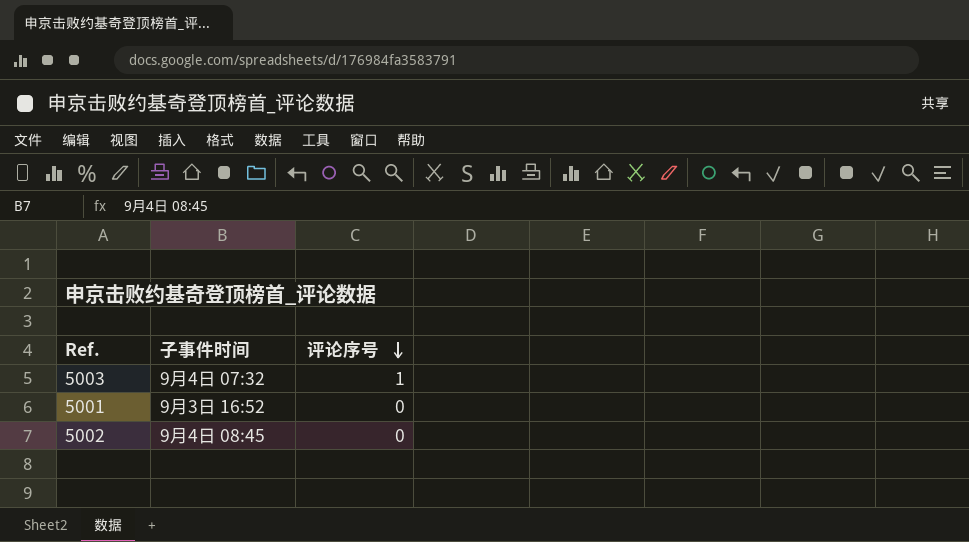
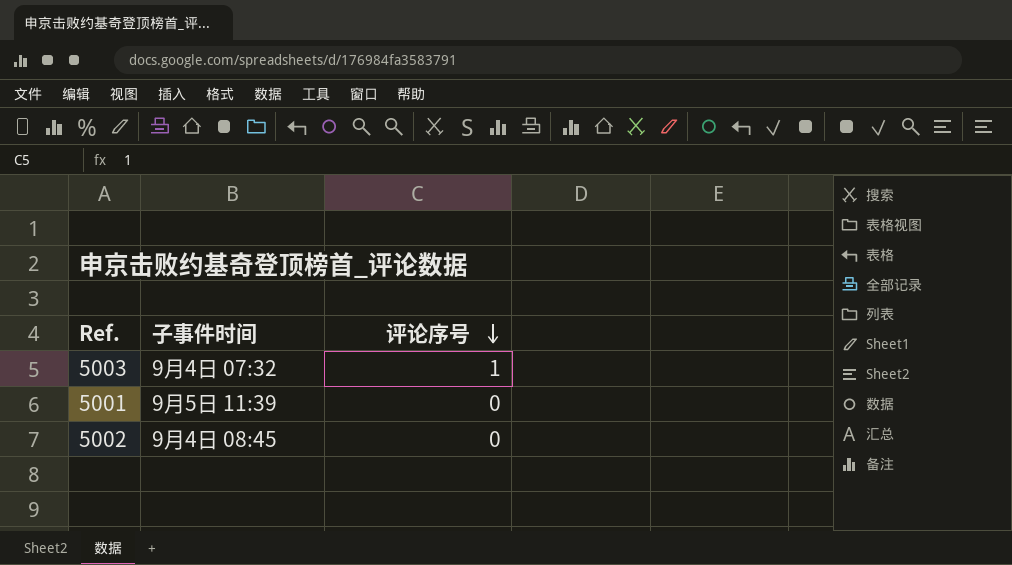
5001 | 子事件时间: 9月3日 16:52 -> 9月5日 11:39

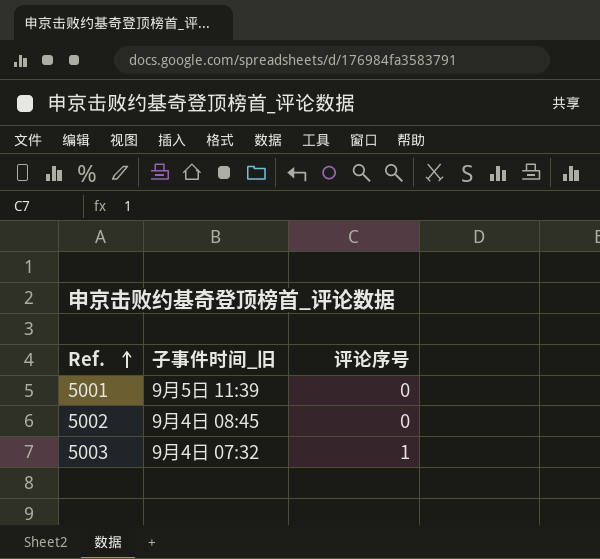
row order: 评论序号 descending -> Ref. ascending
column name: 子事件时间 -> 子事件时间_旧

